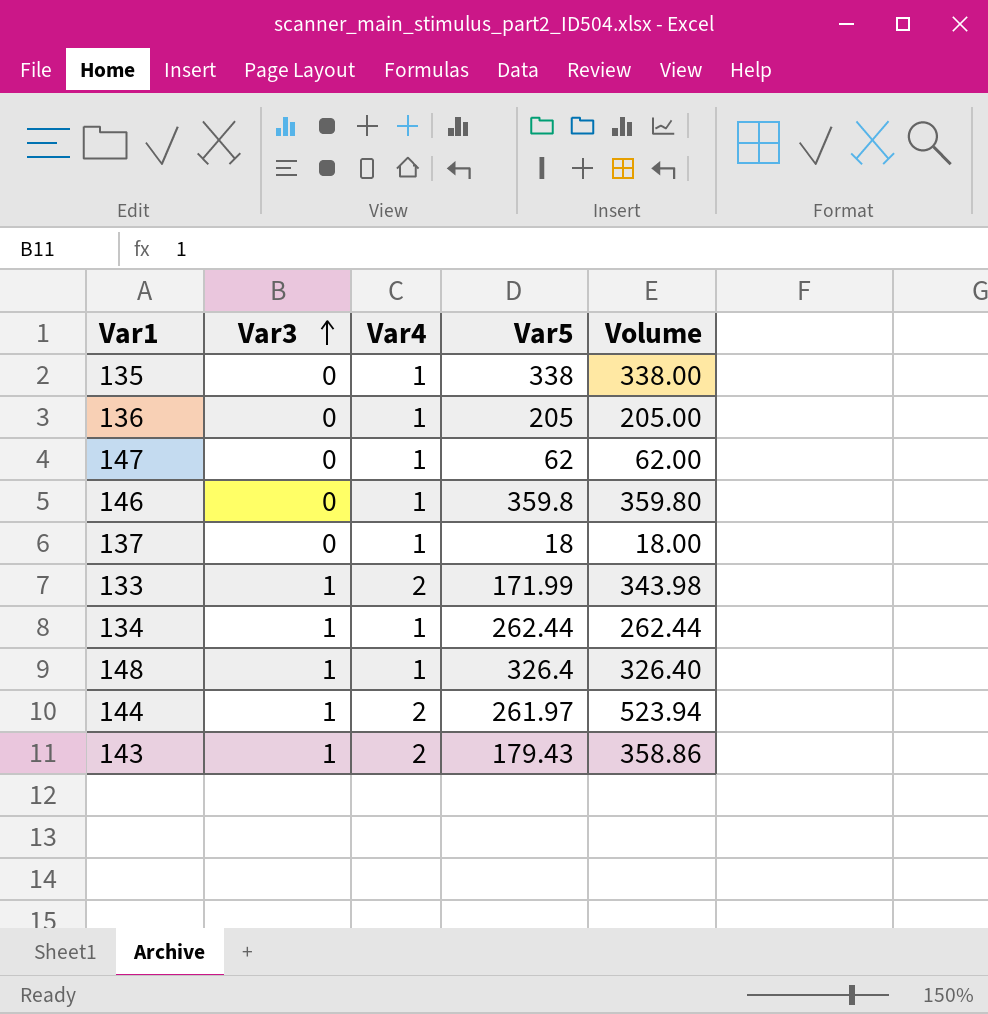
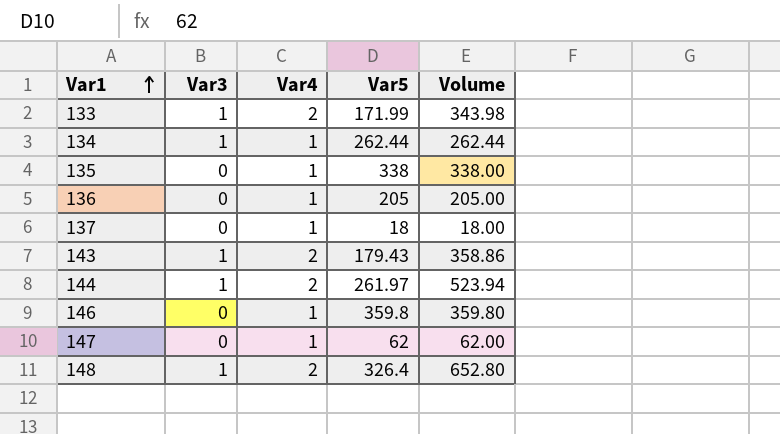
row order: Var3 ascending -> Var1 ascending
148 | Var4: 1 -> 2
148 | Volume: 326.40 -> 652.80

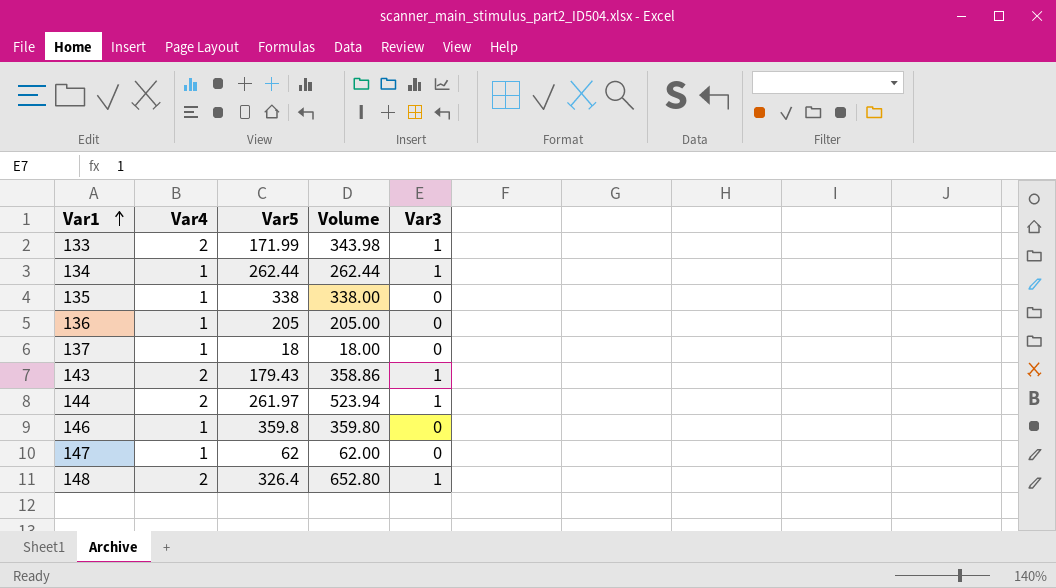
column Var3 | position: 2 -> 5

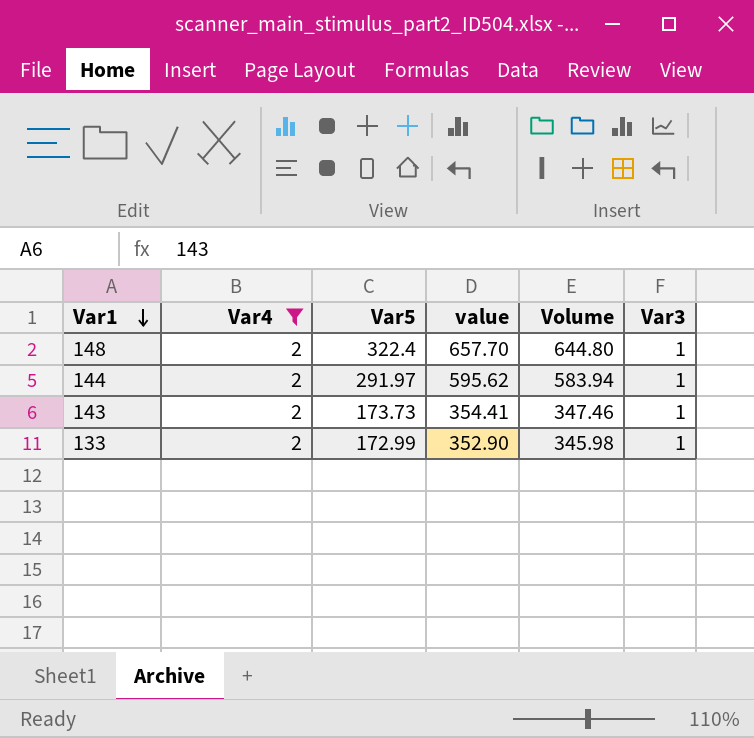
filter: none -> Var4 = 2
row order: Var1 ascending -> Var1 descending
column value | formula: none -> [Volume] * 1.02
148 | Var5: 326.4 -> 322.4
148 | Volume: 652.80 -> 644.80
144 | Var5: 261.97 -> 291.97
144 | Volume: 523.94 -> 583.94
143 | Var5: 179.43 -> 173.73
143 | Volume: 358.86 -> 347.46
133 | Var5: 171.99 -> 172.99
133 | Volume: 343.98 -> 345.98

